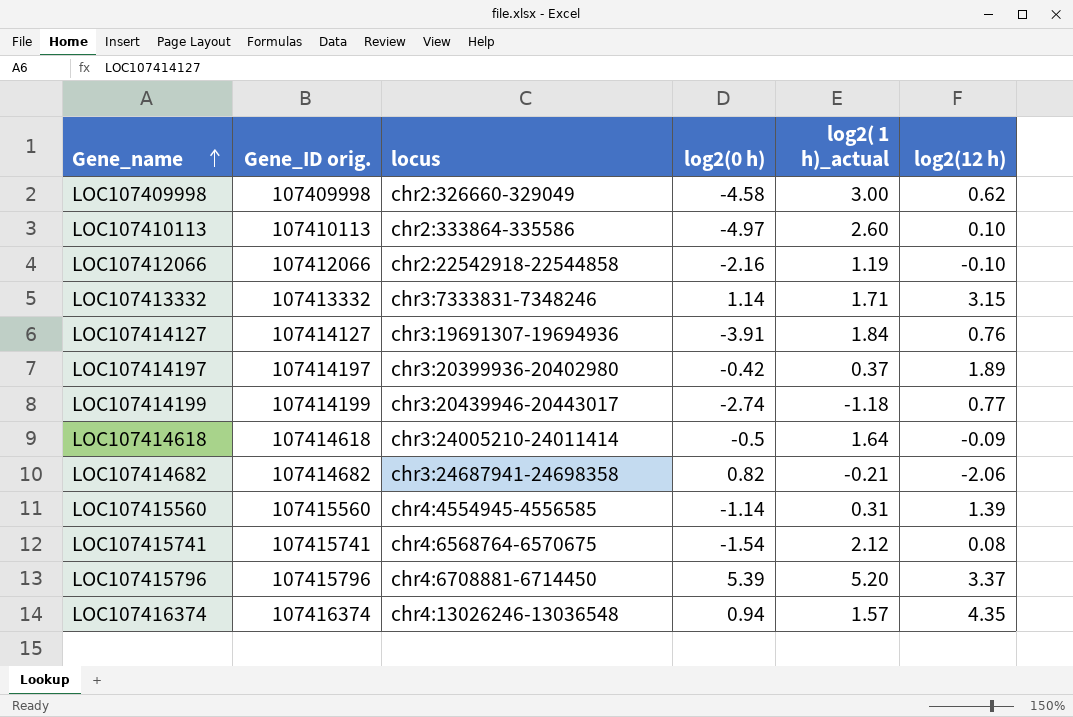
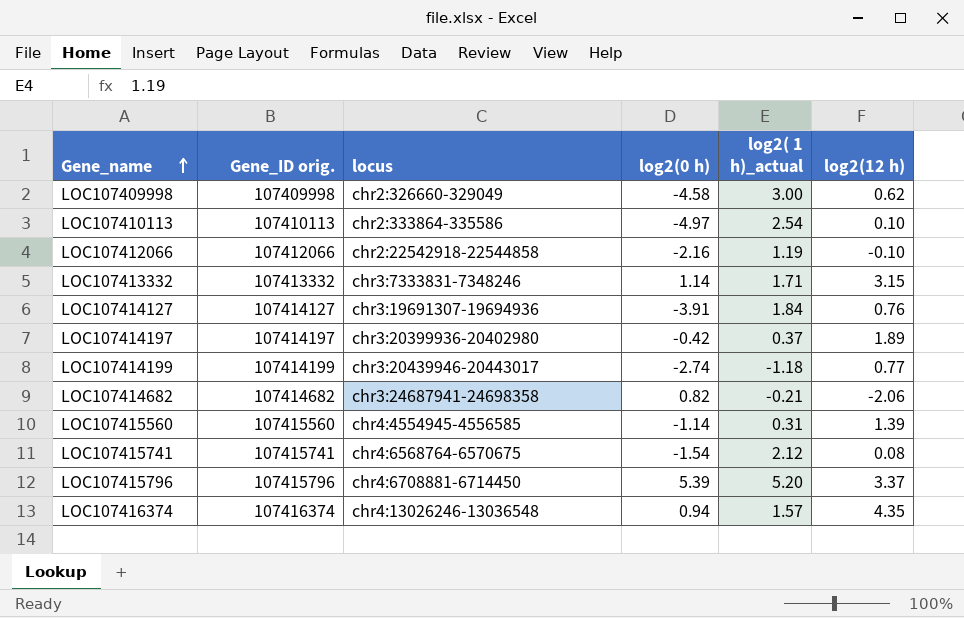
row LOC107414618: 107414618 | chr3:24005210-24011414 | -0.5 | 1.64 | -0.09 -> none
LOC107410113 | log2( 1 h)_actual: 2.60 -> 2.54

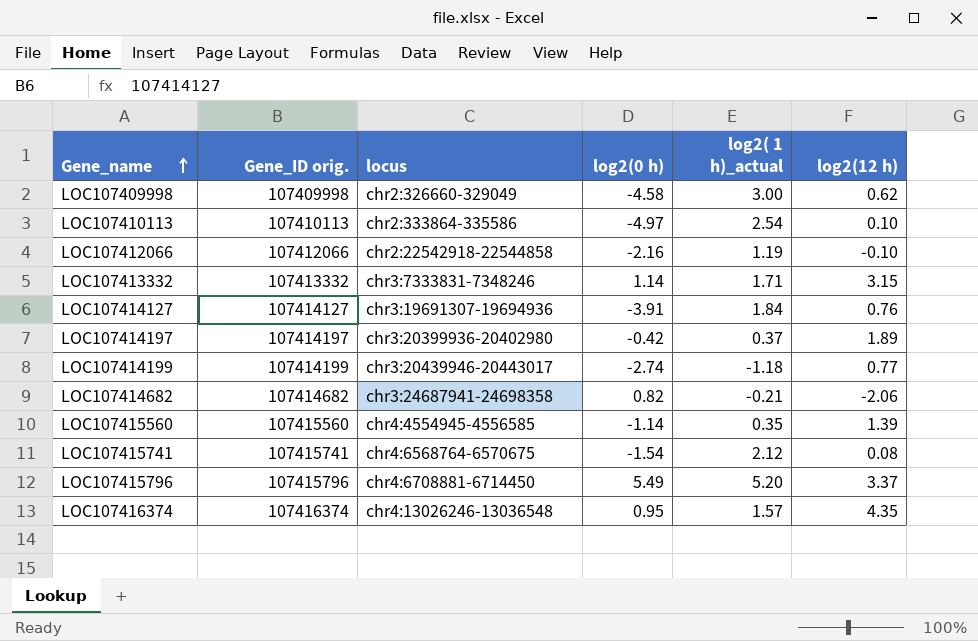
LOC107415560 | log2( 1 h)_actual: 0.31 -> 0.35
LOC107415796 | log2(0 h): 5.39 -> 5.49
LOC107416374 | log2(0 h): 0.94 -> 0.95

